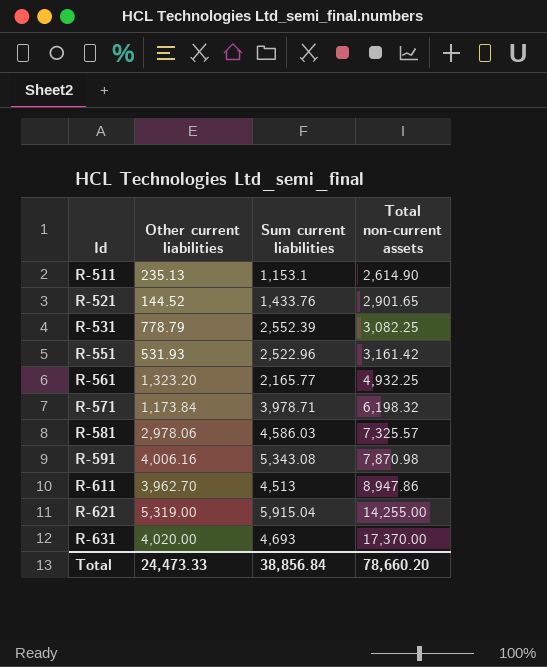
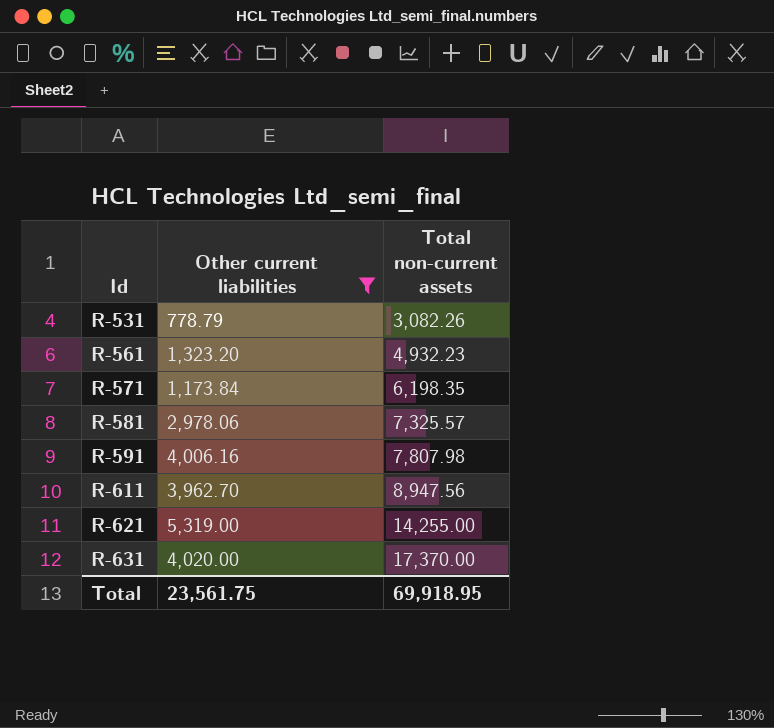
filter: none -> Other current liabilities >= 778.79
column Sum current liabilities | position: 3 -> none
R-531 | Total non-current assets: 3,082.25 -> 3,082.26
R-561 | Total non-current assets: 4,932.25 -> 4,932.23
R-571 | Total non-current assets: 6,198.32 -> 6,198.35
R-591 | Total non-current assets: 7,870.98 -> 7,807.98
R-611 | Total non-current assets: 8,947.86 -> 8,947.56
Total | Other current liabilities: 24,473.33 -> 23,561.75
Total | Total non-current assets: 78,660.20 -> 69,918.95

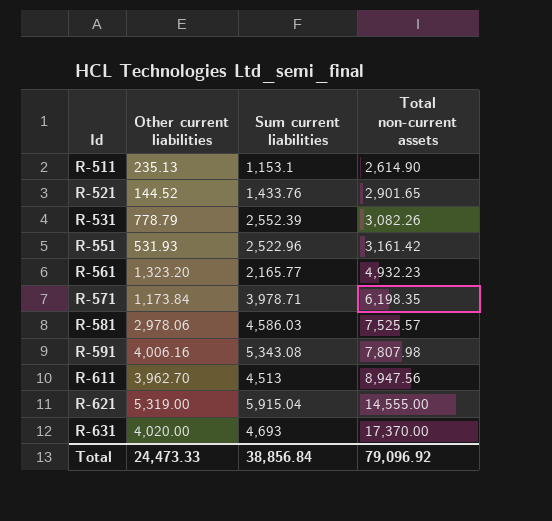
filter: Other current liabilities >= 778.79 -> none
column Sum current liabilities | position: none -> 3
R-581 | Total non-current assets: 7,325.57 -> 7,525.57
R-621 | Total non-current assets: 14,255.00 -> 14,555.00
Total | Other current liabilities: 23,561.75 -> 24,473.33
Total | Total non-current assets: 69,918.95 -> 79,096.92

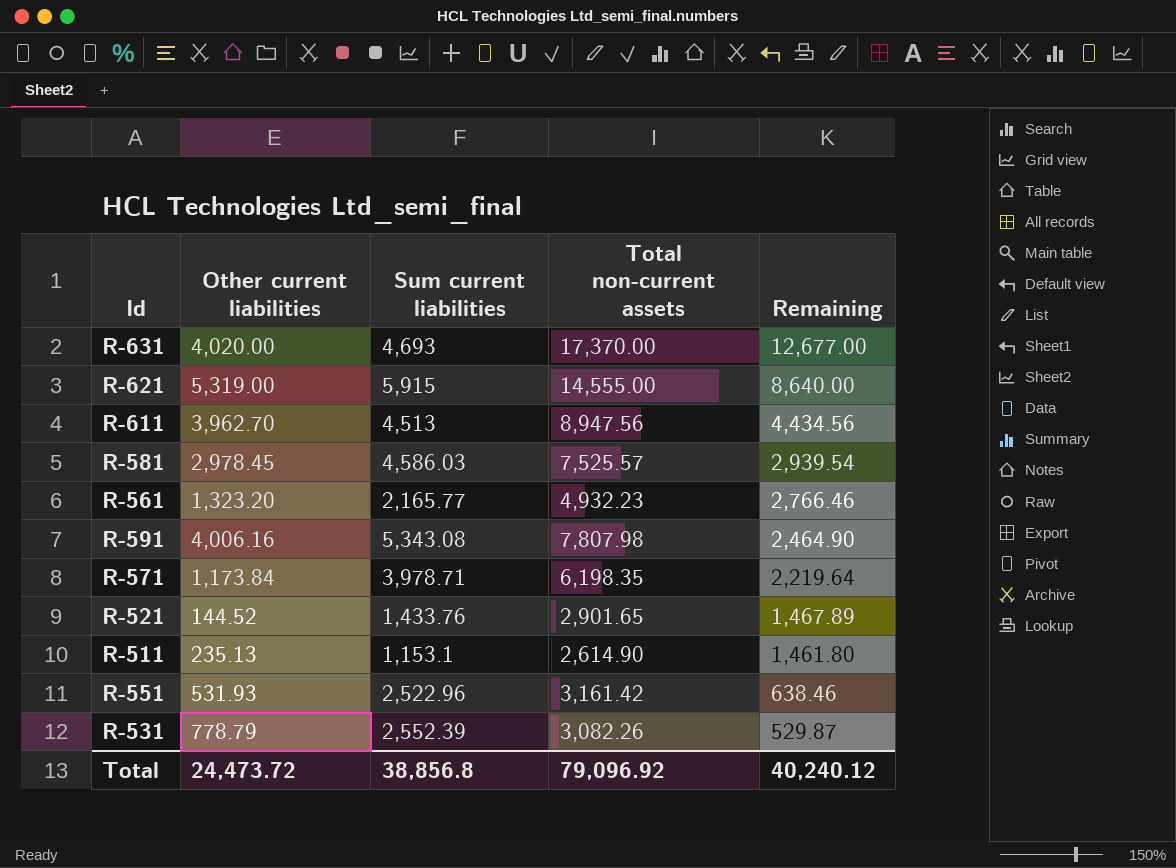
row order: Id ascending -> Remaining descending
column Remaining | formula: none -> [Total non-current assets] - [Sum current liabilities]
R-621 | Sum current liabilities: 5,915.04 -> 5,915
R-581 | Other current liabilities: 2,978.06 -> 2,978.45
Total | Other current liabilities: 24,473.33 -> 24,473.72
Total | Sum current liabilities: 38,856.84 -> 38,856.8

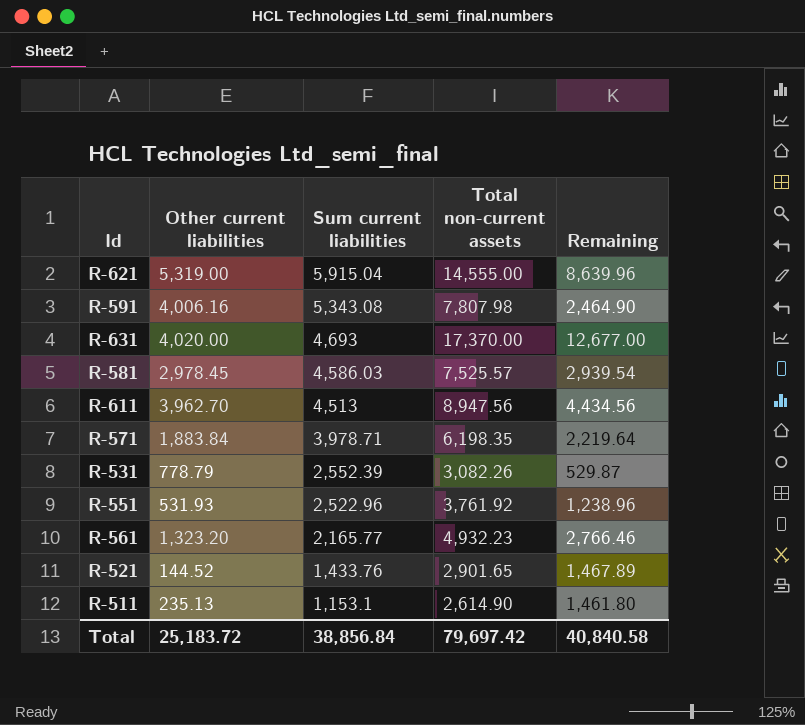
row order: Remaining descending -> Sum current liabilities descending
R-621 | Sum current liabilities: 5,915 -> 5,915.04
R-621 | Remaining: 8,640.00 -> 8,639.96
R-571 | Other current liabilities: 1,173.84 -> 1,883.84
R-551 | Total non-current assets: 3,161.42 -> 3,761.92
R-551 | Remaining: 638.46 -> 1,238.96
Total | Other current liabilities: 24,473.72 -> 25,183.72
Total | Sum current liabilities: 38,856.8 -> 38,856.84
Total | Total non-current assets: 79,096.92 -> 79,697.42
Total | Remaining: 40,240.12 -> 40,840.58

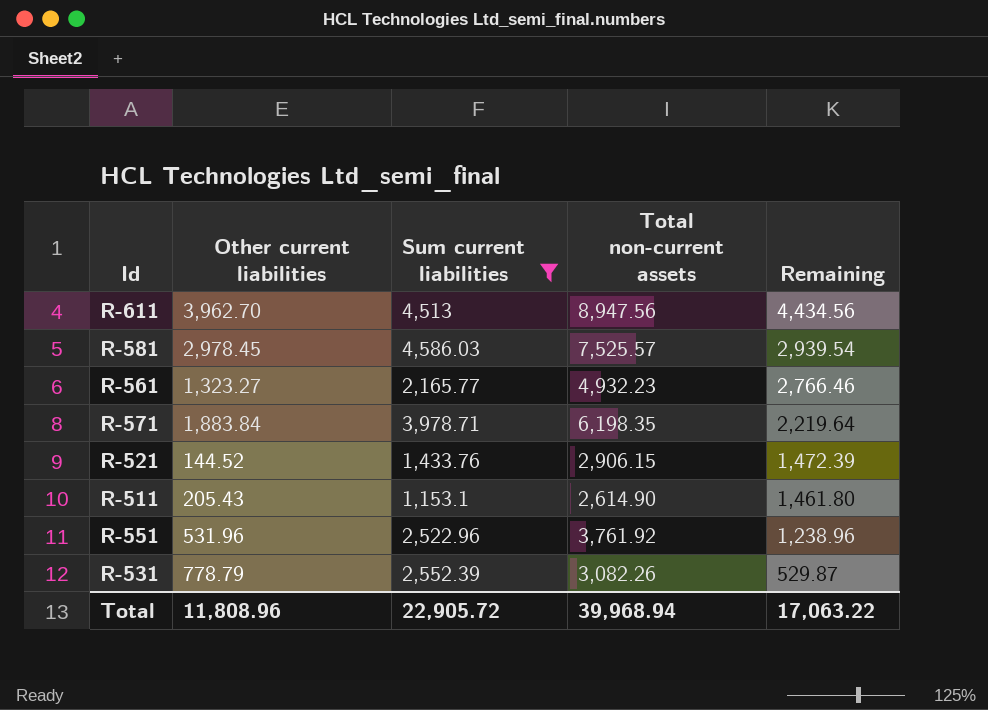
filter: none -> Sum current liabilities <= 4,586.03
row order: Sum current liabilities descending -> Remaining descending
R-561 | Other current liabilities: 1,323.20 -> 1,323.27
R-521 | Total non-current assets: 2,901.65 -> 2,906.15
R-521 | Remaining: 1,467.89 -> 1,472.39
R-511 | Other current liabilities: 235.13 -> 205.43
R-551 | Other current liabilities: 531.93 -> 531.96
Total | Other current liabilities: 25,183.72 -> 11,808.96
Total | Sum current liabilities: 38,856.84 -> 22,905.72
Total | Total non-current assets: 79,697.42 -> 39,968.94
Total | Remaining: 40,840.58 -> 17,063.22

